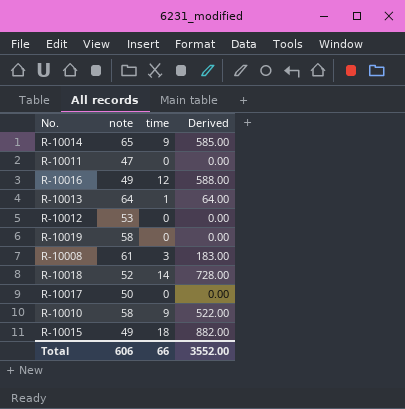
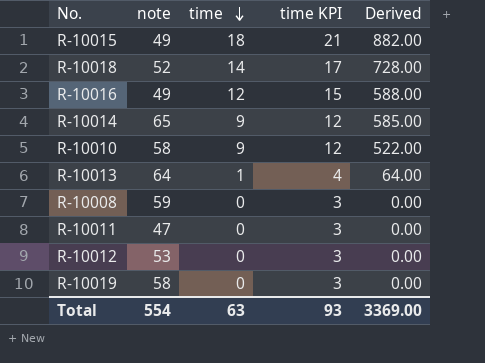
row order: none -> time descending
column time KPI | formula: none -> [time] + 3
row R-10017: 50 | 0 | 0.00 -> none
R-10008 | note: 61 -> 59
R-10008 | time: 3 -> 0
R-10008 | Derived: 183.00 -> 0.00
Total | note: 606 -> 554
Total | time: 66 -> 63
Total | Derived: 3552.00 -> 3369.00

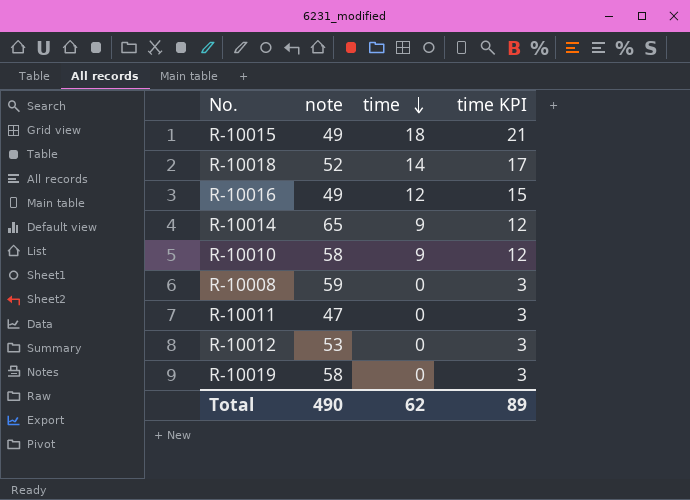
column Derived | formula: [note] * [time] -> none
row R-10013: 64 | 1 | 4 | 64.00 -> none
Total | note: 554 -> 490
Total | time: 63 -> 62
Total | time KPI: 93 -> 89

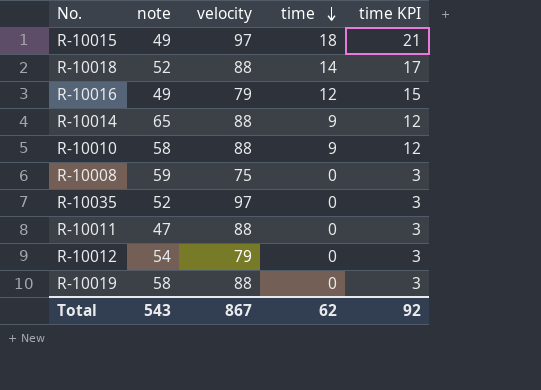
column velocity | position: none -> 3
row R-10035: none -> 52 | 97 | 0 | 3
R-10012 | note: 53 -> 54
Total | note: 490 -> 543
Total | time KPI: 89 -> 92

